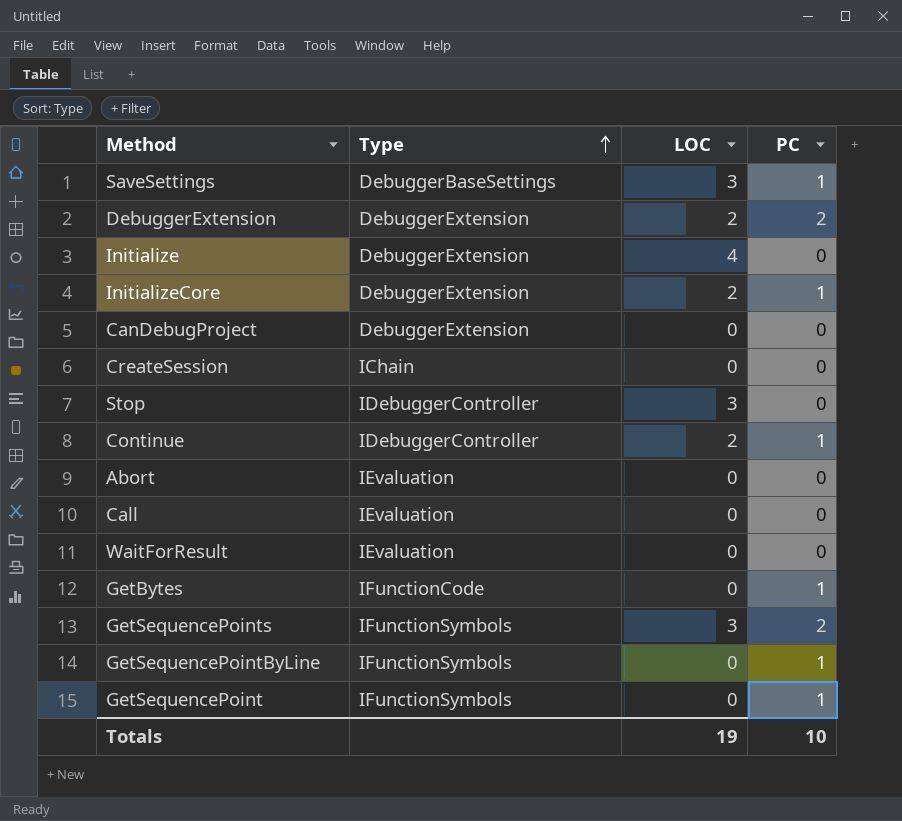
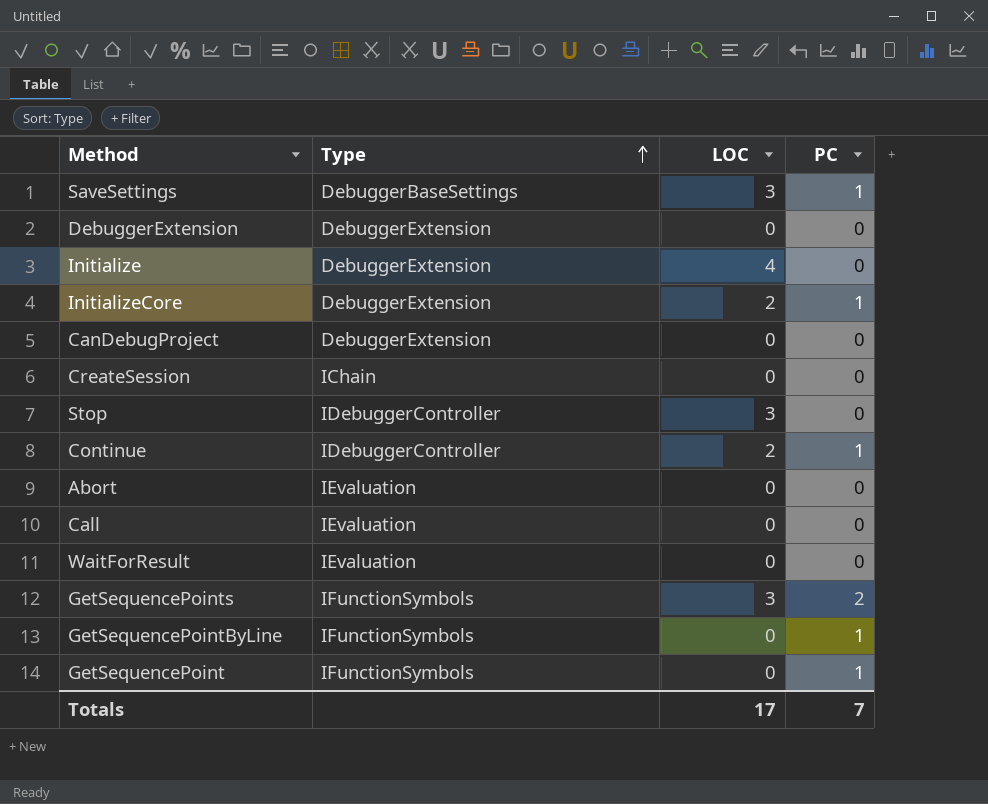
row GetBytes: IFunctionCode | 0 | 1 -> none
DebuggerExtension | LOC: 2 -> 0
DebuggerExtension | PC: 2 -> 0
Totals | LOC: 19 -> 17
Totals | PC: 10 -> 7

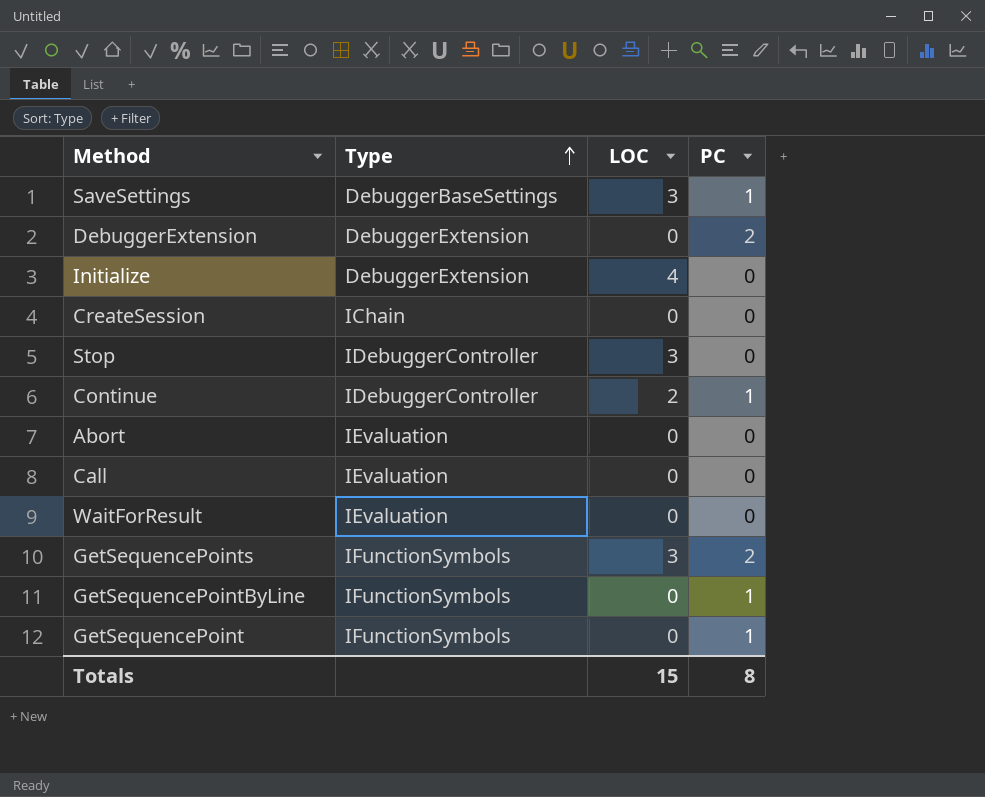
row InitializeCore: DebuggerExtension | 2 | 1 -> none
row CanDebugProject: DebuggerExtension | 0 | 0 -> none
DebuggerExtension | PC: 0 -> 2
Totals | LOC: 17 -> 15
Totals | PC: 7 -> 8

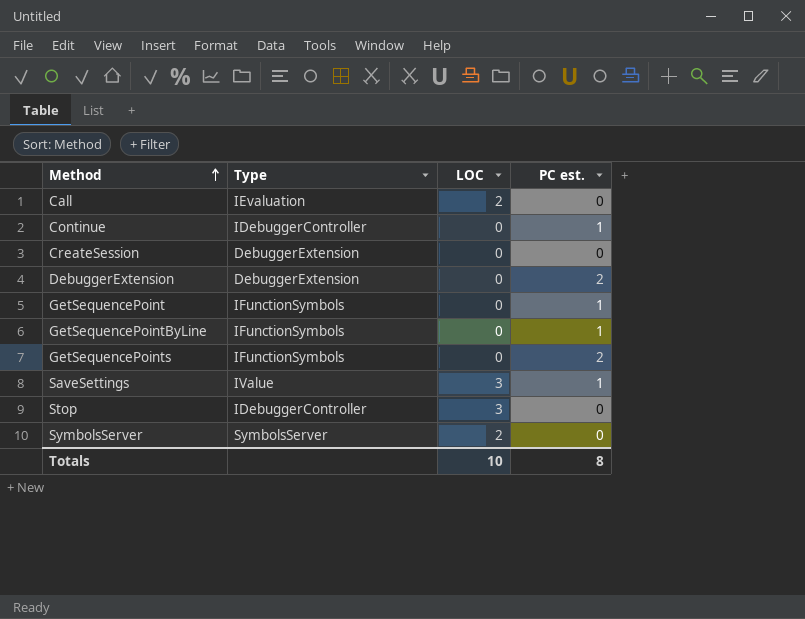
row order: Type ascending -> Method ascending
column name: PC -> PC est.
row Initialize: DebuggerExtension | 4 | 0 -> none
row Abort: IEvaluation | 0 | 0 -> none
row WaitForResult: IEvaluation | 0 | 0 -> none
Call | LOC: 0 -> 2
Continue | LOC: 2 -> 0
CreateSession | Type: IChain -> DebuggerExtension
GetSequencePoints | LOC: 3 -> 0
SaveSettings | Type: DebuggerBaseSettings -> IValue
row SymbolsServer: none -> SymbolsServer | 2 | 0
Totals | LOC: 15 -> 10

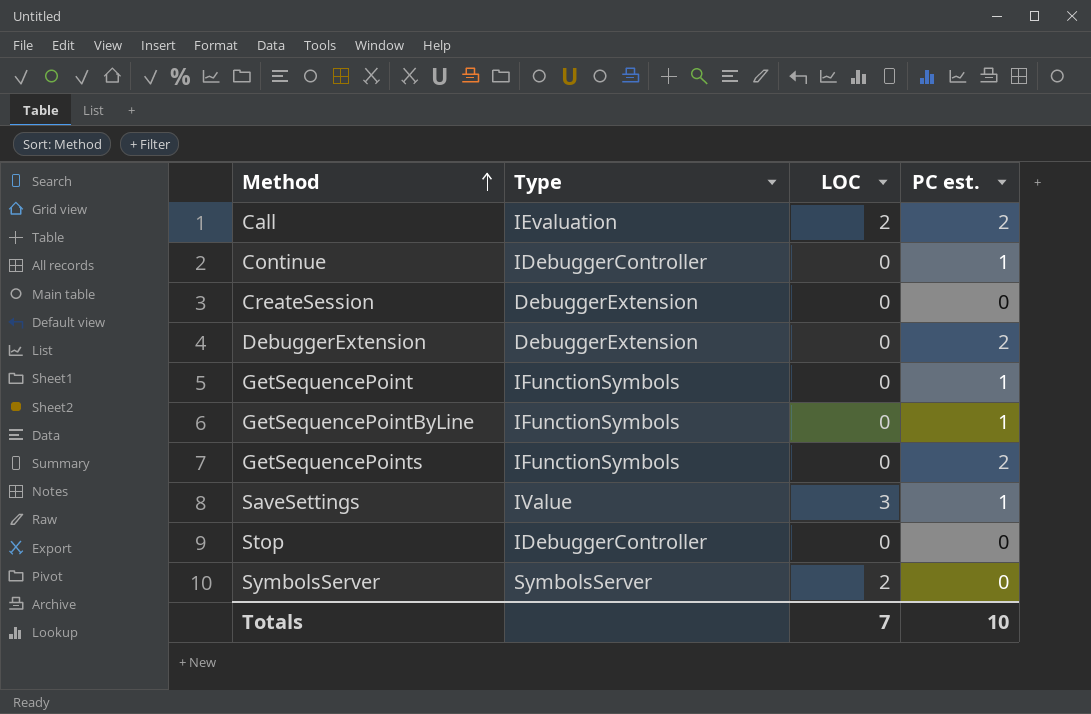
Call | PC est.: 0 -> 2
Stop | LOC: 3 -> 0
Totals | LOC: 10 -> 7
Totals | PC est.: 8 -> 10

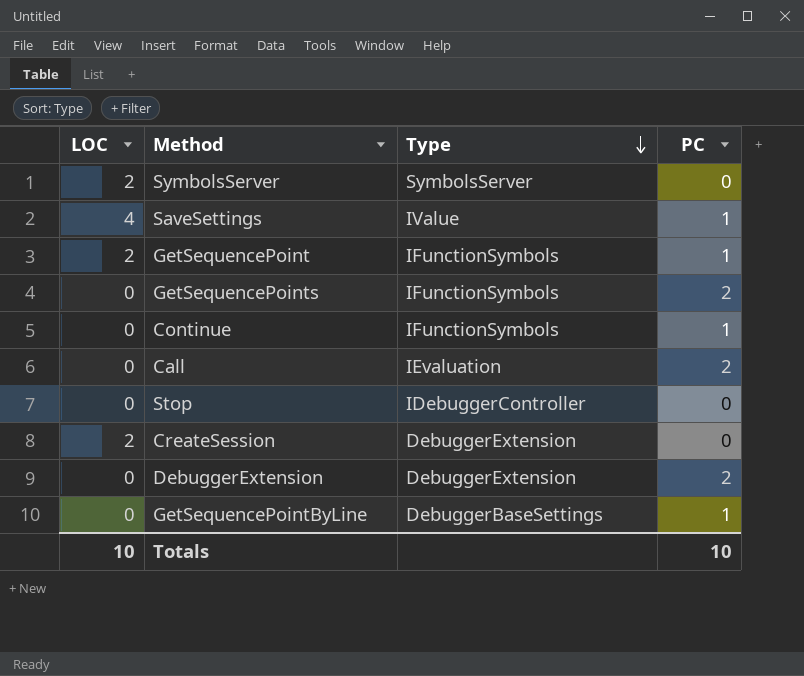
row order: Method ascending -> Type descending
column LOC | position: 3 -> 1
column name: PC est. -> PC
SaveSettings | LOC: 3 -> 4
GetSequencePoint | LOC: 0 -> 2
Continue | Type: IDebuggerController -> IFunctionSymbols
Call | LOC: 2 -> 0
CreateSession | LOC: 0 -> 2
GetSequencePointByLine | Type: IFunctionSymbols -> DebuggerBaseSettings
Totals | LOC: 7 -> 10

